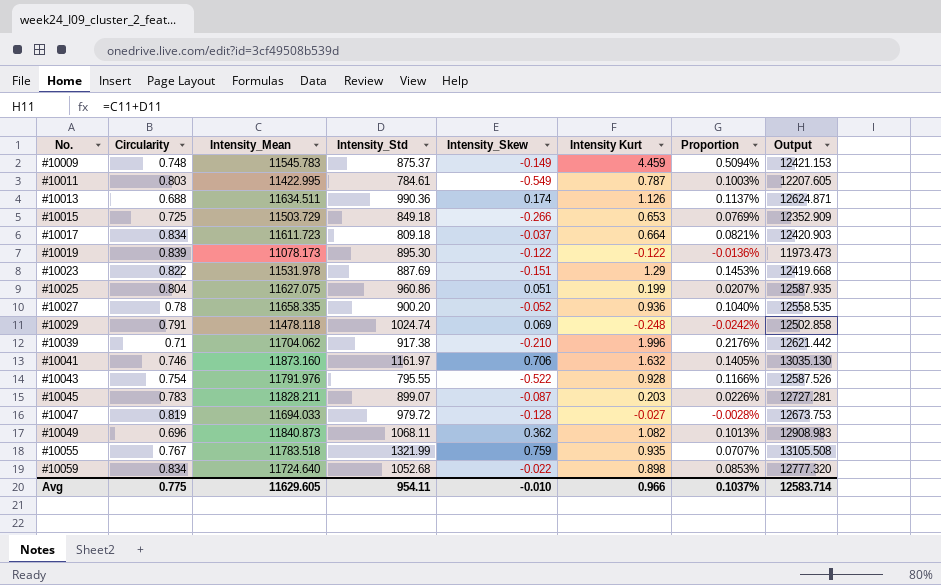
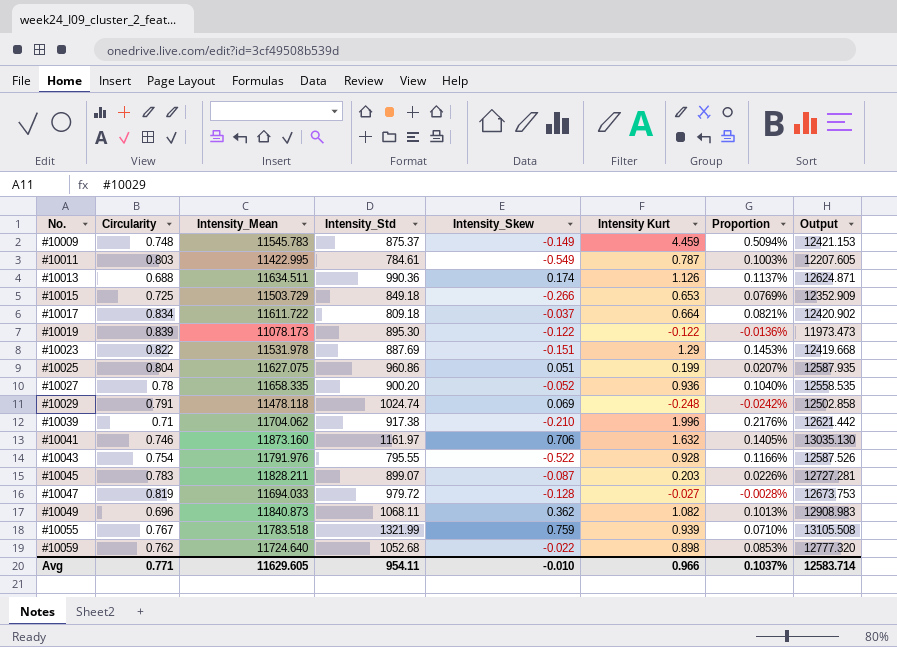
#10017 | Intensity_Mean: 11611.723 -> 11611.722
#10017 | Output: 12420.903 -> 12420.902
#10055 | Intensity Kurt: 0.935 -> 0.939
#10055 | Proportion: 0.0707% -> 0.0710%
#10059 | Circularity: 0.834 -> 0.762
Avg | Circularity: 0.775 -> 0.771

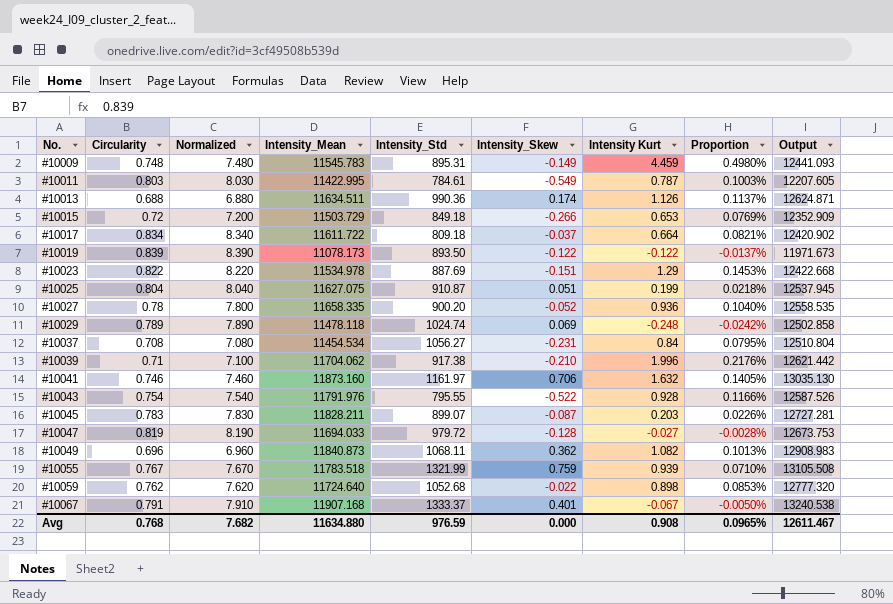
column Normalized | formula: none -> [Circularity] * 10
#10009 | Intensity_Std: 875.37 -> 895.31
#10009 | Proportion: 0.5094% -> 0.4980%
#10009 | Output: 12421.153 -> 12441.093
#10015 | Circularity: 0.725 -> 0.72
#10019 | Intensity_Std: 895.30 -> 893.50
#10019 | Proportion: -0.0136% -> -0.0137%
#10019 | Output: 11973.473 -> 11971.673
#10023 | Intensity_Mean: 11531.978 -> 11534.978
#10023 | Output: 12419.668 -> 12422.668
#10025 | Intensity_Std: 960.86 -> 910.87
#10025 | Proportion: 0.0207% -> 0.0218%
#10025 | Output: 12587.935 -> 12537.945
#10029 | Circularity: 0.791 -> 0.789
row #10037: none -> 0.708 | 7.080 | 11454.534 | 1056.27 | -0.231 | 0.84 | 0.0795% | 12510.804
row #10067: none -> 0.791 | 7.910 | 11907.168 | 1333.37 | 0.401 | -0.067 | -0.0050% | 13240.538
Avg | Circularity: 0.771 -> 0.768
Avg | Intensity_Mean: 11629.605 -> 11634.880
Avg | Intensity_Std: 954.11 -> 976.59
Avg | Intensity_Skew: -0.010 -> 0.000
Avg | Intensity Kurt: 0.966 -> 0.908
Avg | Proportion: 0.1037% -> 0.0965%
Avg | Output: 12583.714 -> 12611.467

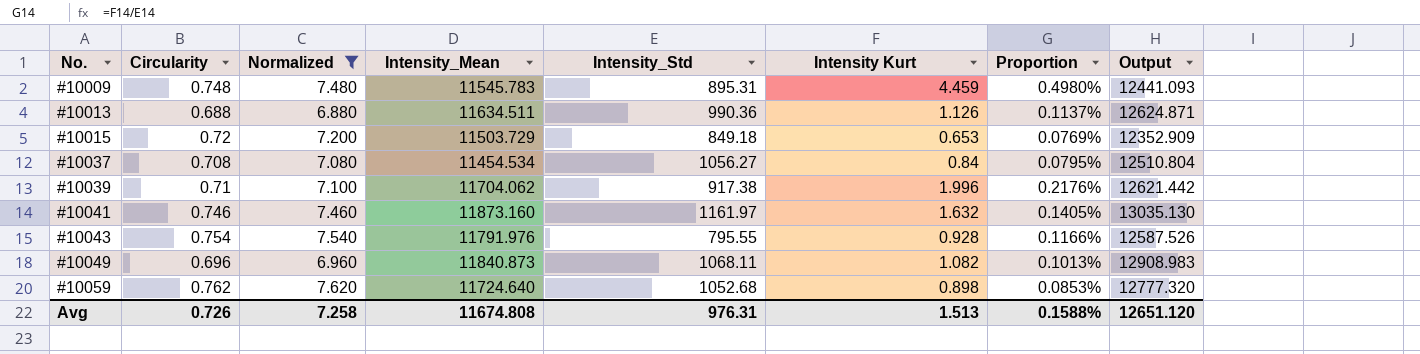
filter: none -> Normalized <= 7.620
column Intensity_Skew | position: 6 -> none
Avg | Circularity: 0.768 -> 0.726
Avg | Normalized: 7.682 -> 7.258
Avg | Intensity_Mean: 11634.880 -> 11674.808
Avg | Intensity_Std: 976.59 -> 976.31
Avg | Intensity Kurt: 0.908 -> 1.513
Avg | Proportion: 0.0965% -> 0.1588%
Avg | Output: 12611.467 -> 12651.120

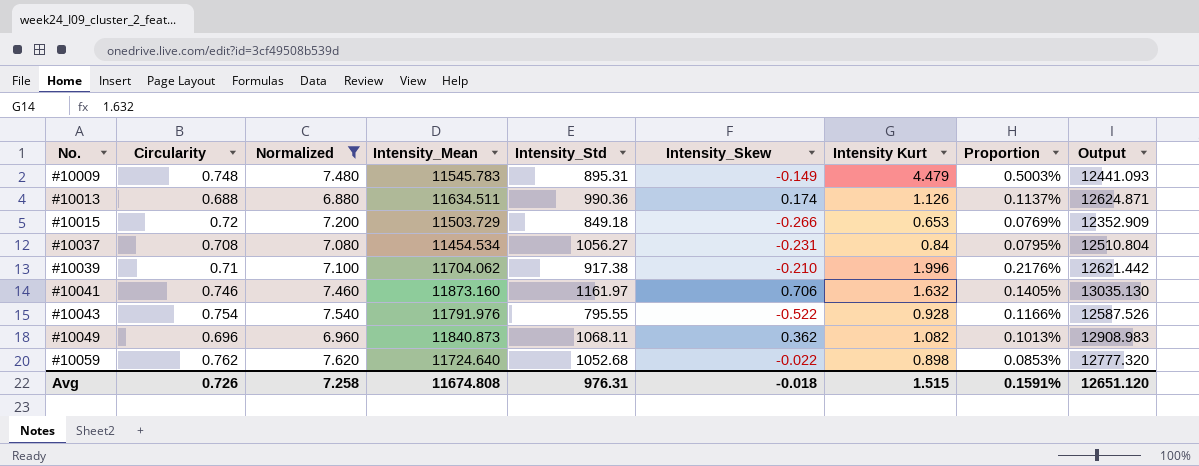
column Intensity_Skew | position: none -> 6
#10009 | Intensity Kurt: 4.459 -> 4.479
#10009 | Proportion: 0.4980% -> 0.5003%
Avg | Intensity Kurt: 1.513 -> 1.515
Avg | Proportion: 0.1588% -> 0.1591%

